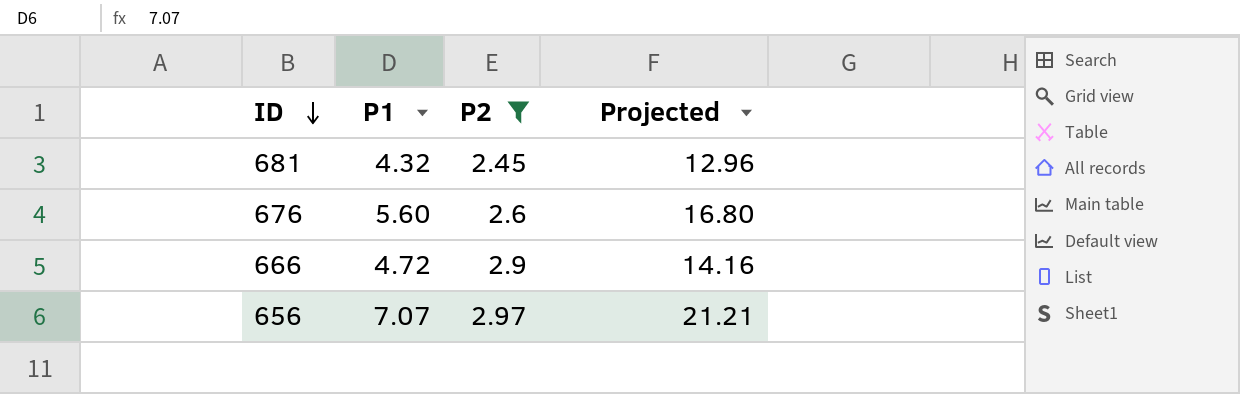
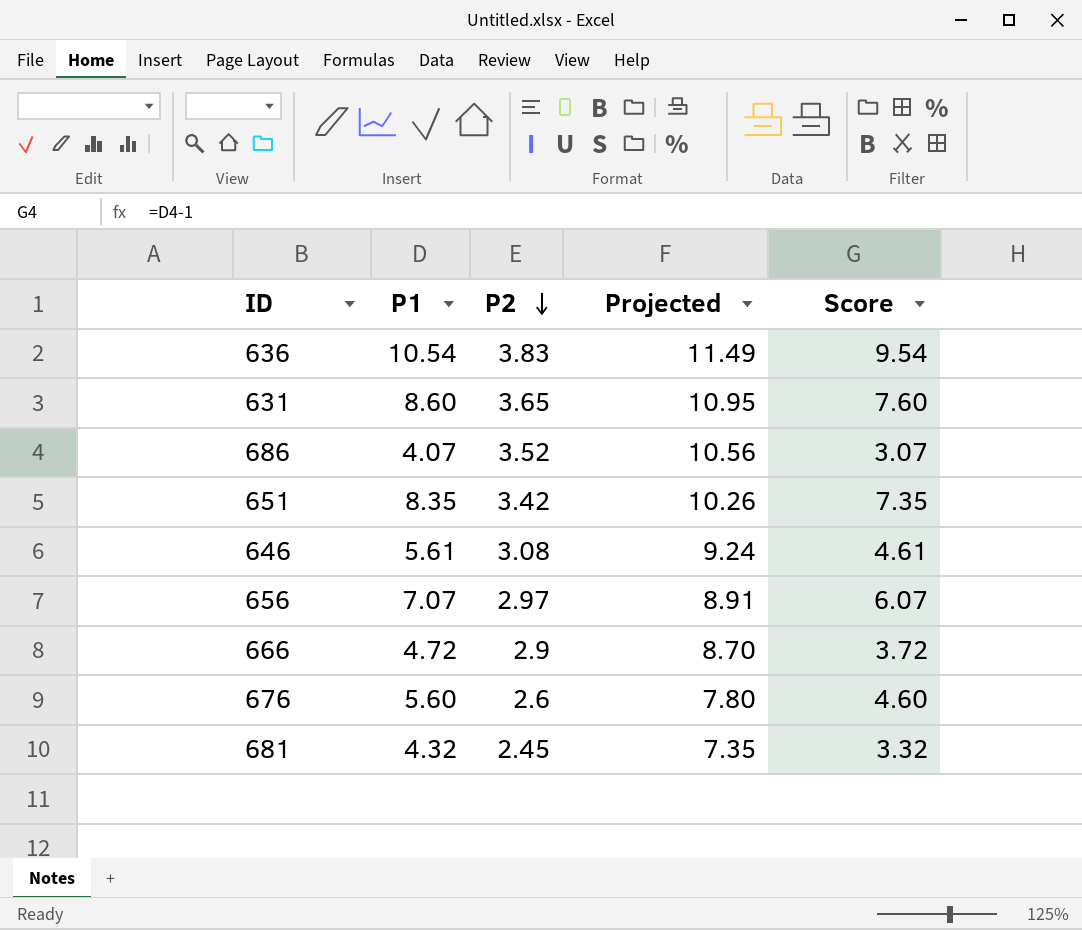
filter: P2 <= 2.97 -> none
row order: ID descending -> P2 descending
column Projected | formula: [P1] * 3 -> [P2] * 3
column Score | formula: none -> [P1] - 1

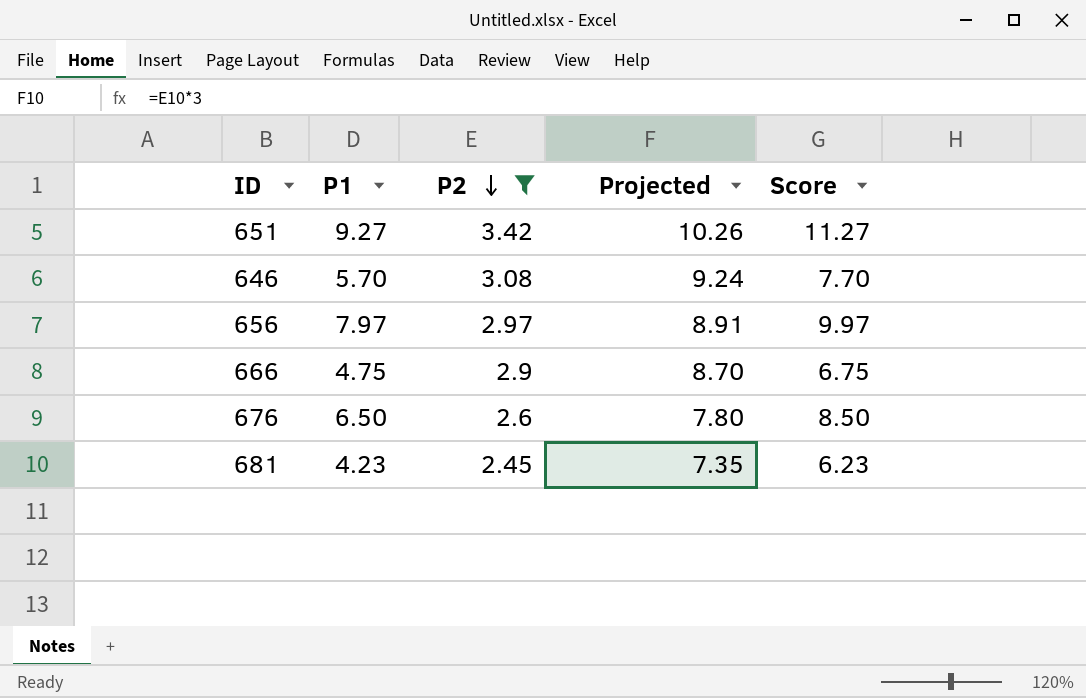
filter: none -> P2 <= 3.42
column Score | formula: [P1] - 1 -> [P1] + 2
651 | P1: 8.35 -> 9.27
646 | P1: 5.61 -> 5.70
656 | P1: 7.07 -> 7.97
666 | P1: 4.72 -> 4.75
676 | P1: 5.60 -> 6.50
681 | P1: 4.32 -> 4.23

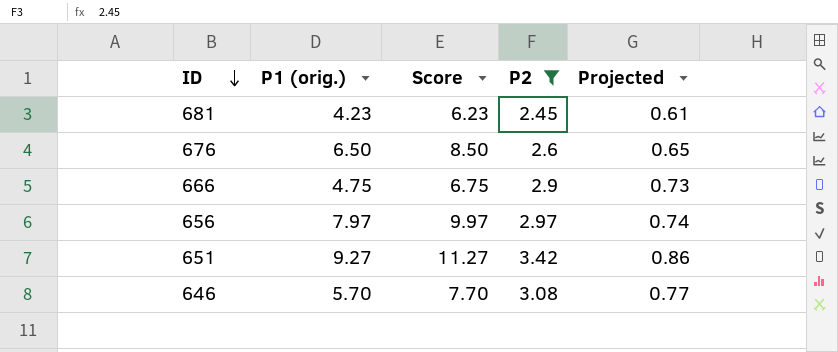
row order: P2 descending -> ID descending
column name: P1 -> P1 (orig.)
column Score | position: 5 -> 3
column Projected | formula: [P2] * 3 -> [P2] * 0.25

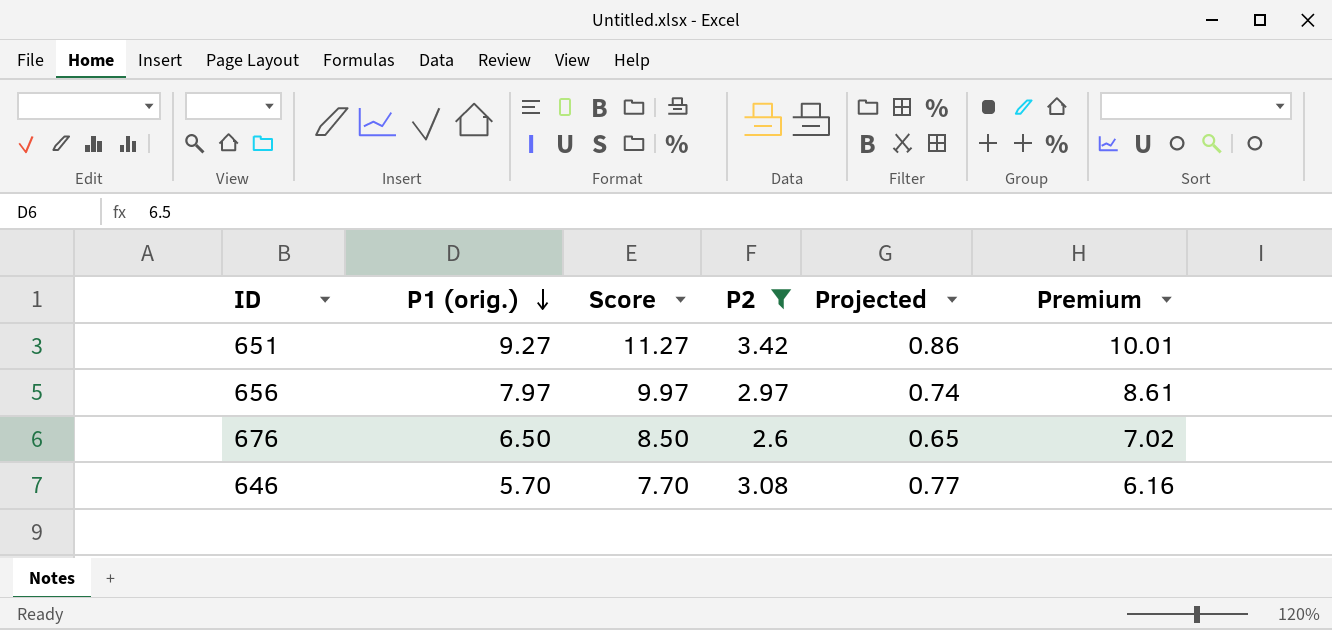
row order: ID descending -> P1 (orig.) descending
column Premium | formula: none -> [P1 (orig.)] * 1.08
row 681: 4.23 | 6.23 | 2.45 | 0.61 -> none
row 666: 4.75 | 6.75 | 2.9 | 0.73 -> none

